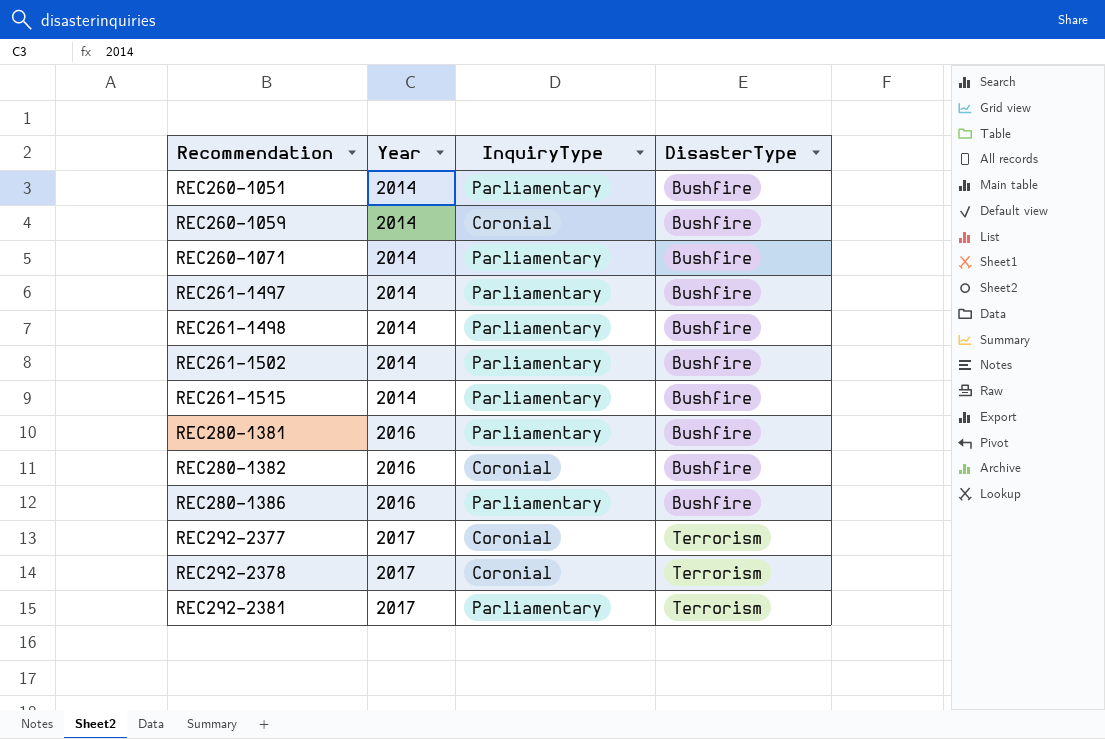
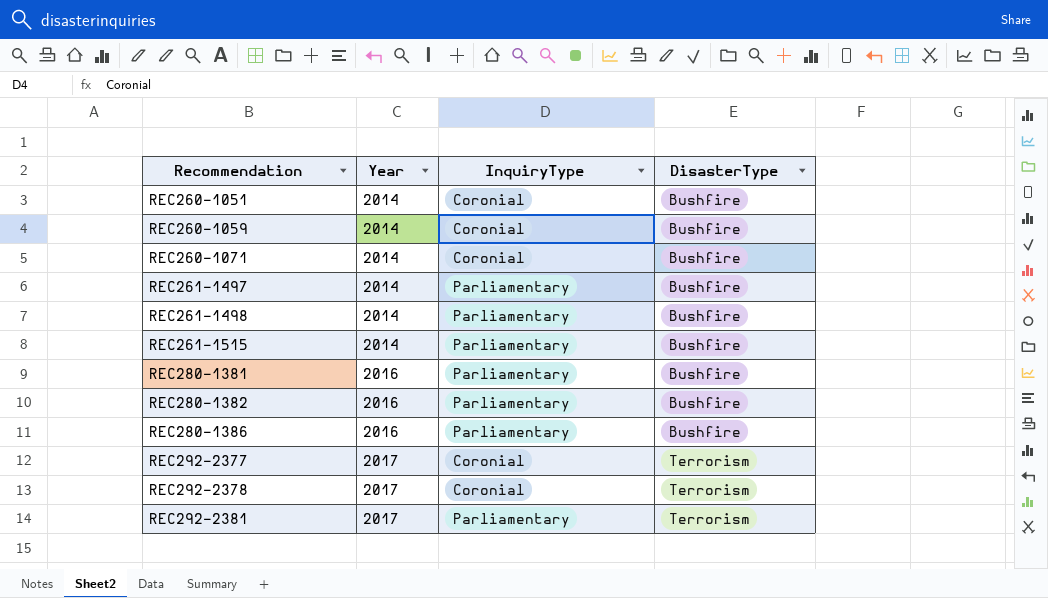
row REC261-1502: 2014 | Parliamentary | Bushfire -> none
REC260-1051 | InquiryType: Parliamentary -> Coronial
REC260-1071 | InquiryType: Parliamentary -> Coronial
REC280-1382 | InquiryType: Coronial -> Parliamentary

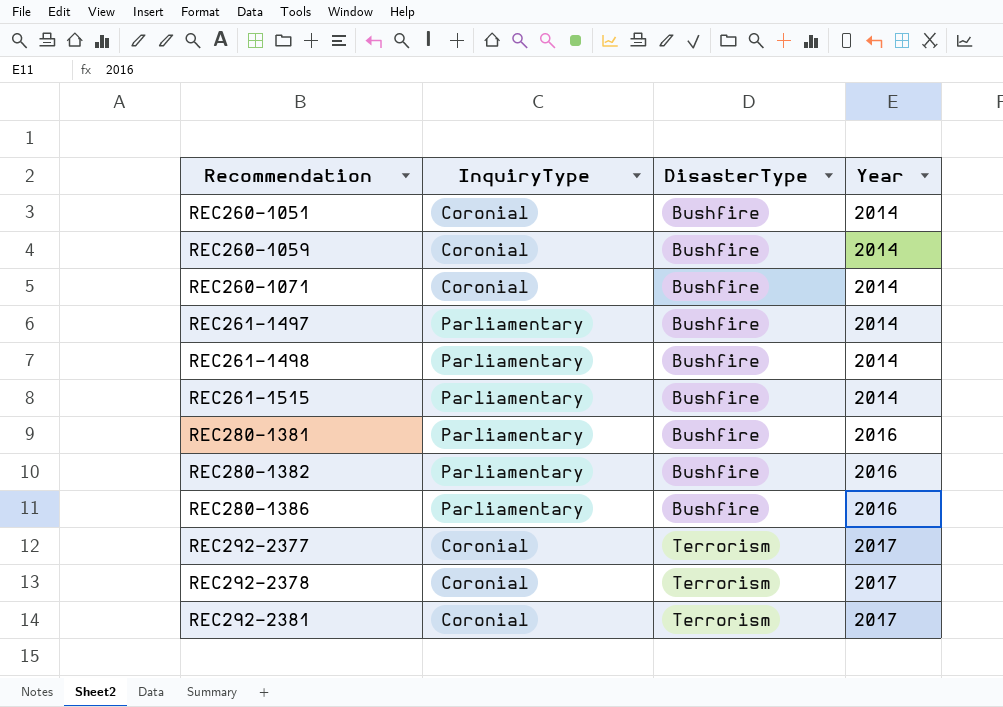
column Year | position: 2 -> 4
REC292-2381 | InquiryType: Parliamentary -> Coronial

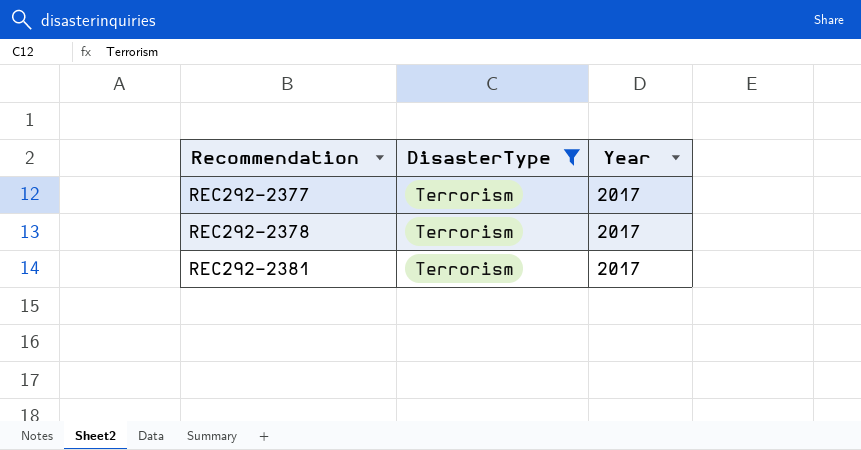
filter: none -> DisasterType = Terrorism
column InquiryType | position: 2 -> none

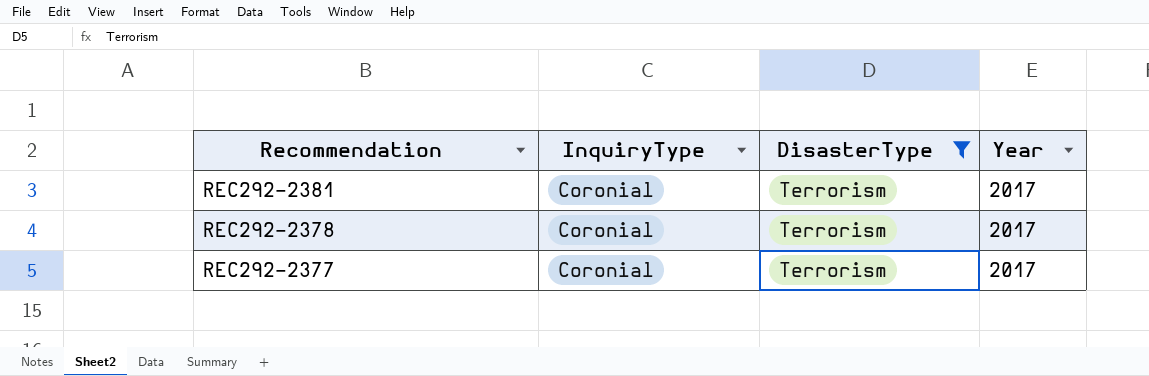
row order: Recommendation ascending -> Recommendation descending
column InquiryType | position: none -> 2

